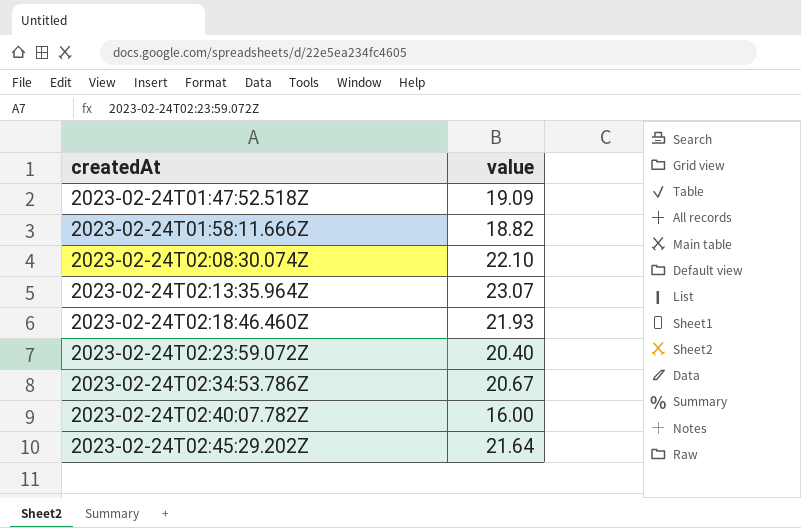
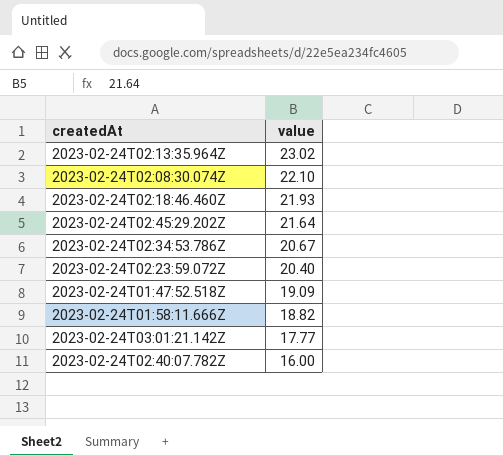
row order: createdAt ascending -> value descending
2023-02-24T02:13:35.964Z | value: 23.07 -> 23.02
row 2023-02-24T03:01:21.142Z: none -> 17.77

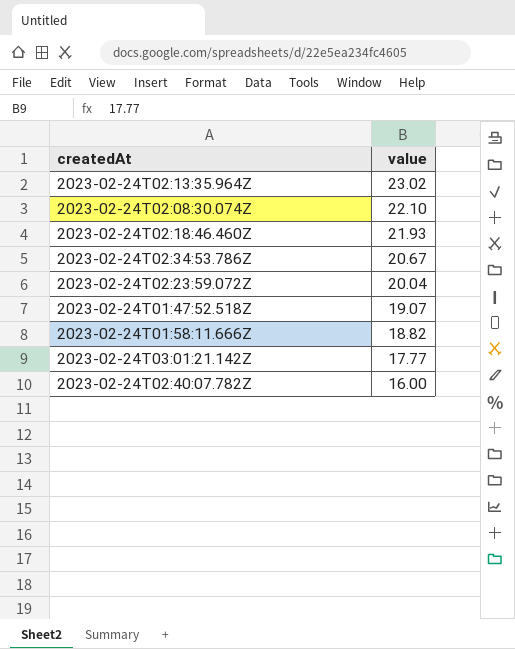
row 2023-02-24T02:45:29.202Z: 21.64 -> none
2023-02-24T02:23:59.072Z | value: 20.40 -> 20.04
2023-02-24T01:47:52.518Z | value: 19.09 -> 19.07

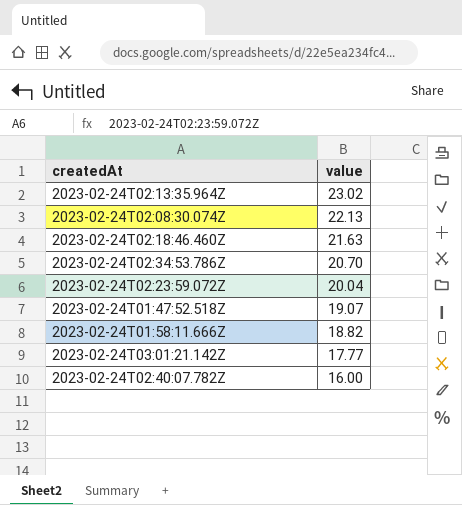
2023-02-24T02:08:30.074Z | value: 22.10 -> 22.13
2023-02-24T02:18:46.460Z | value: 21.93 -> 21.63
2023-02-24T02:34:53.786Z | value: 20.67 -> 20.70

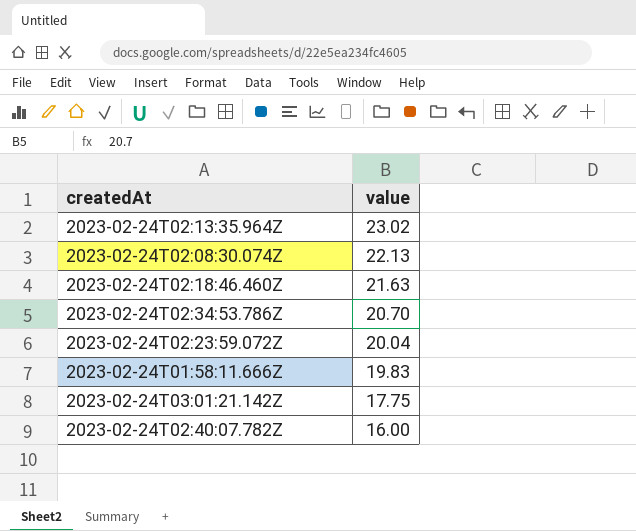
row 2023-02-24T01:47:52.518Z: 19.07 -> none
2023-02-24T01:58:11.666Z | value: 18.82 -> 19.83
2023-02-24T03:01:21.142Z | value: 17.77 -> 17.75

